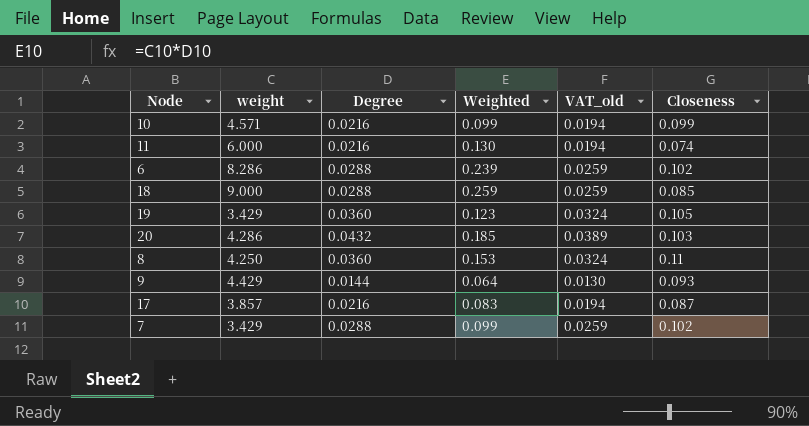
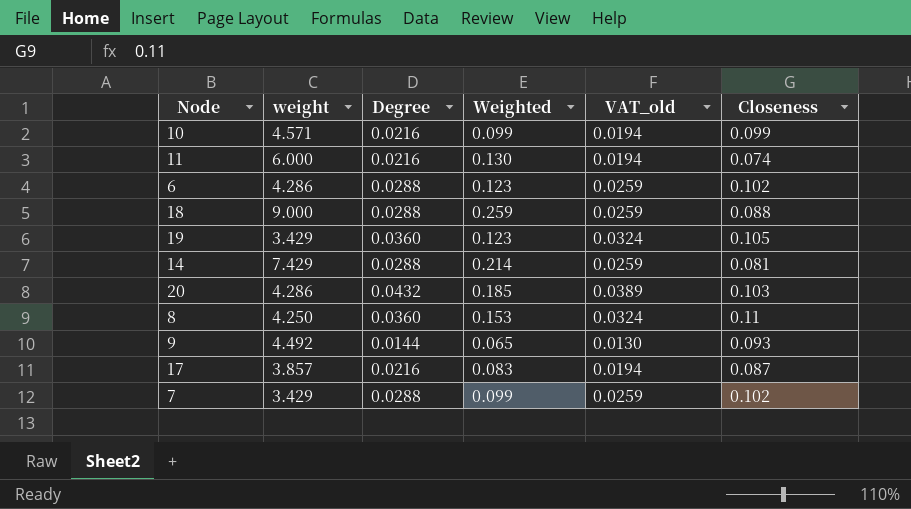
6 | weight: 8.286 -> 4.286
6 | Weighted: 0.239 -> 0.123
18 | Closeness: 0.085 -> 0.088
row 14: none -> 7.429 | 0.0288 | 0.214 | 0.0259 | 0.081
9 | weight: 4.429 -> 4.492
9 | Weighted: 0.064 -> 0.065

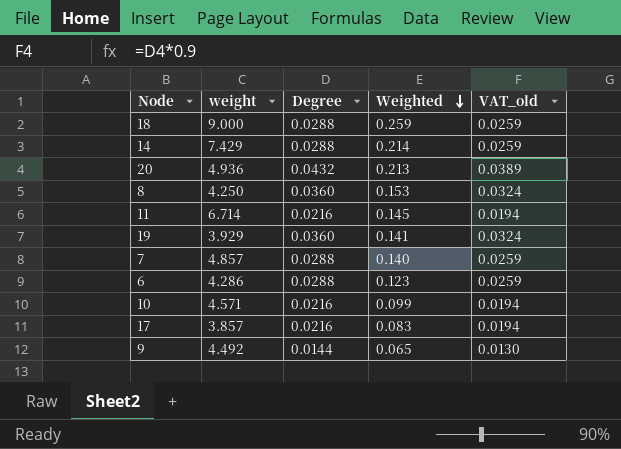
row order: none -> Weighted descending
column Closeness | position: 6 -> none
20 | weight: 4.286 -> 4.936
20 | Weighted: 0.185 -> 0.213
11 | weight: 6.000 -> 6.714
11 | Weighted: 0.130 -> 0.145
19 | weight: 3.429 -> 3.929
19 | Weighted: 0.123 -> 0.141
7 | weight: 3.429 -> 4.857
7 | Weighted: 0.099 -> 0.140

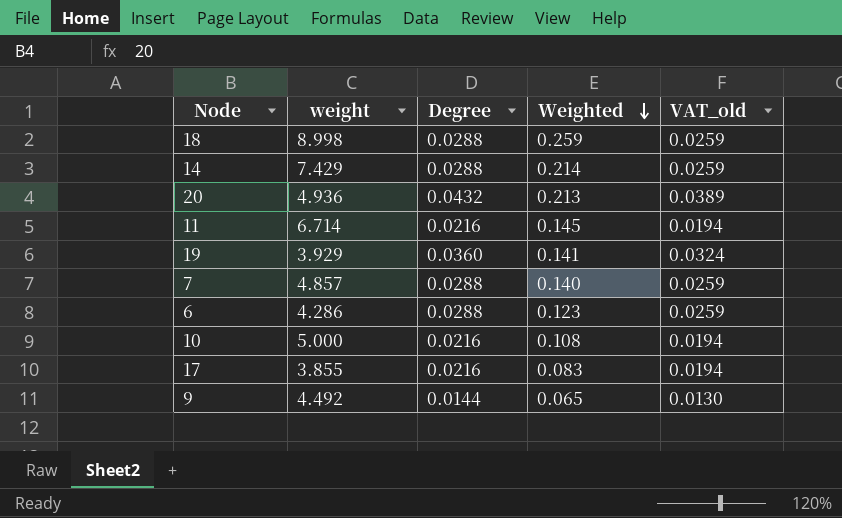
row 8: 4.250 | 0.0360 | 0.153 | 0.0324 -> none
18 | weight: 9.000 -> 8.998
10 | weight: 4.571 -> 5.000
10 | Weighted: 0.099 -> 0.108
17 | weight: 3.857 -> 3.855

